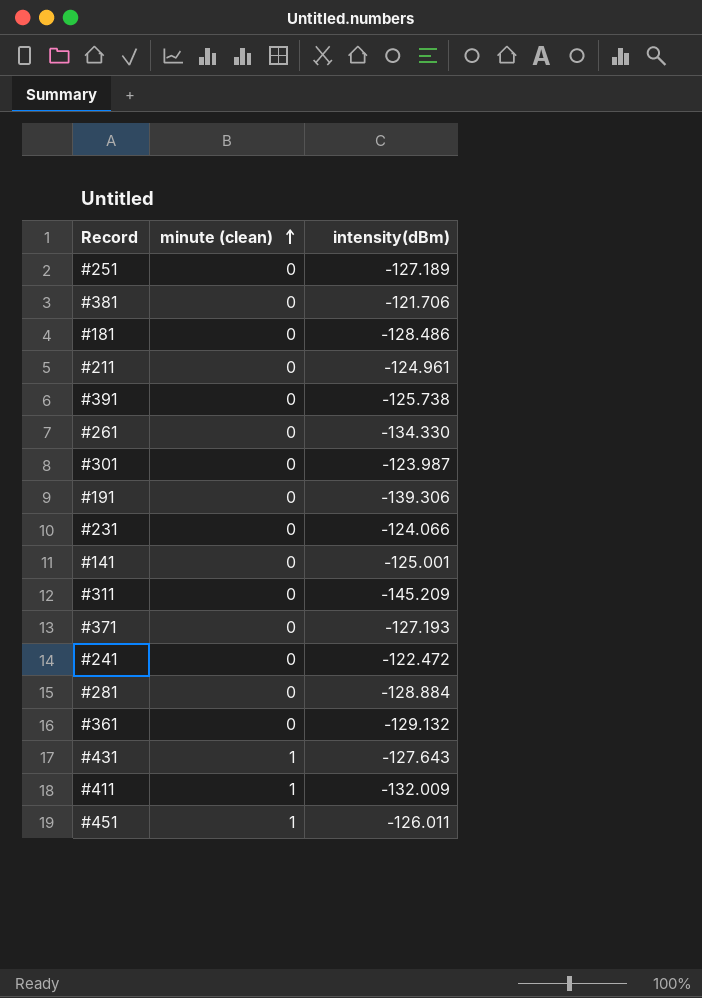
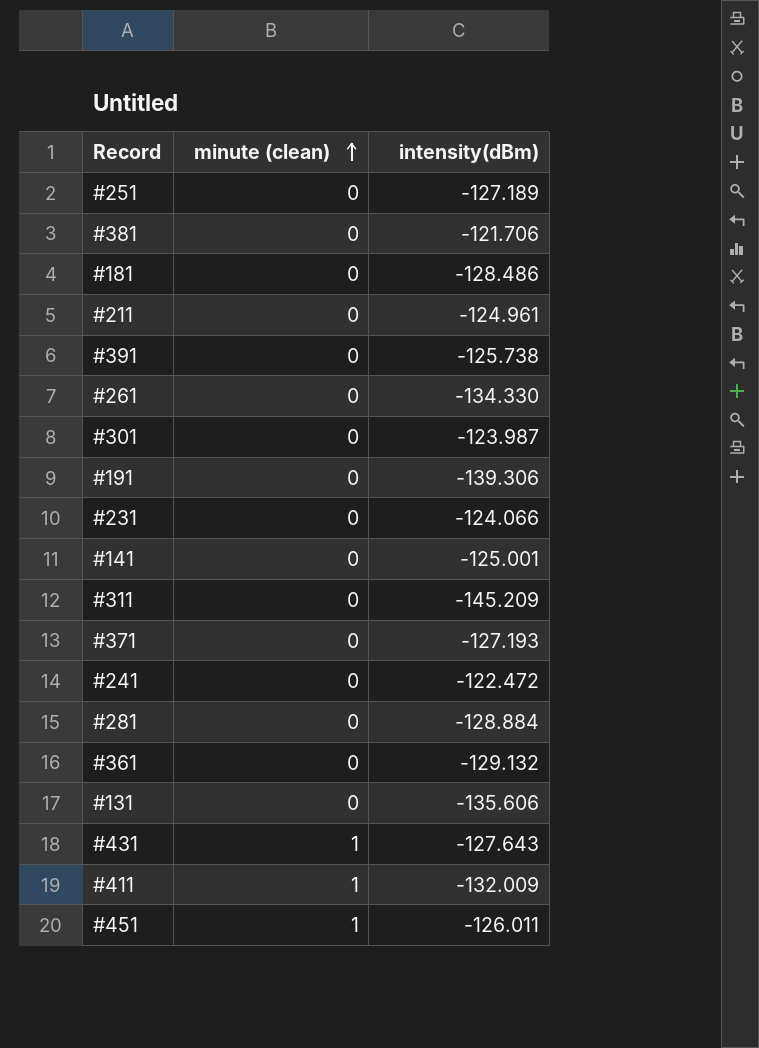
row #131: none -> 0 | -135.606

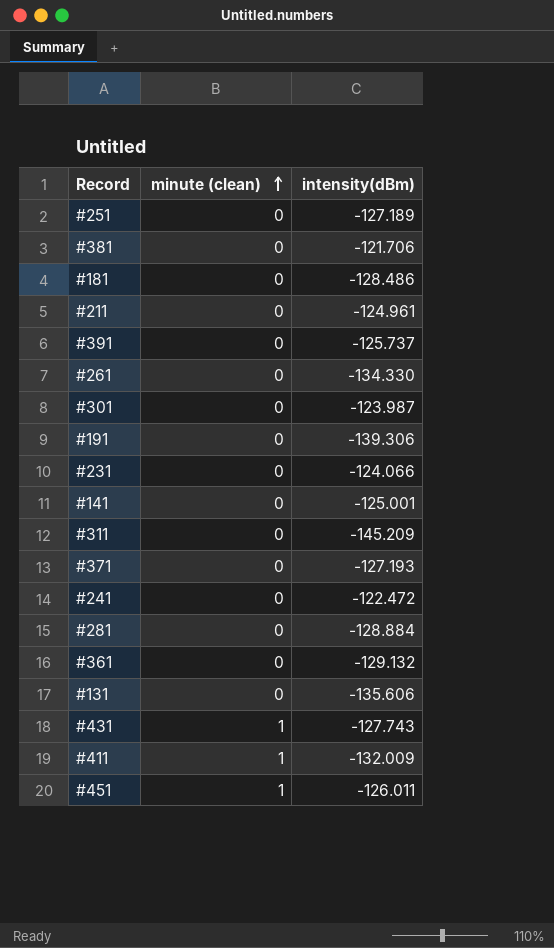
#391 | intensity(dBm): -125.738 -> -125.737
#431 | intensity(dBm): -127.643 -> -127.743

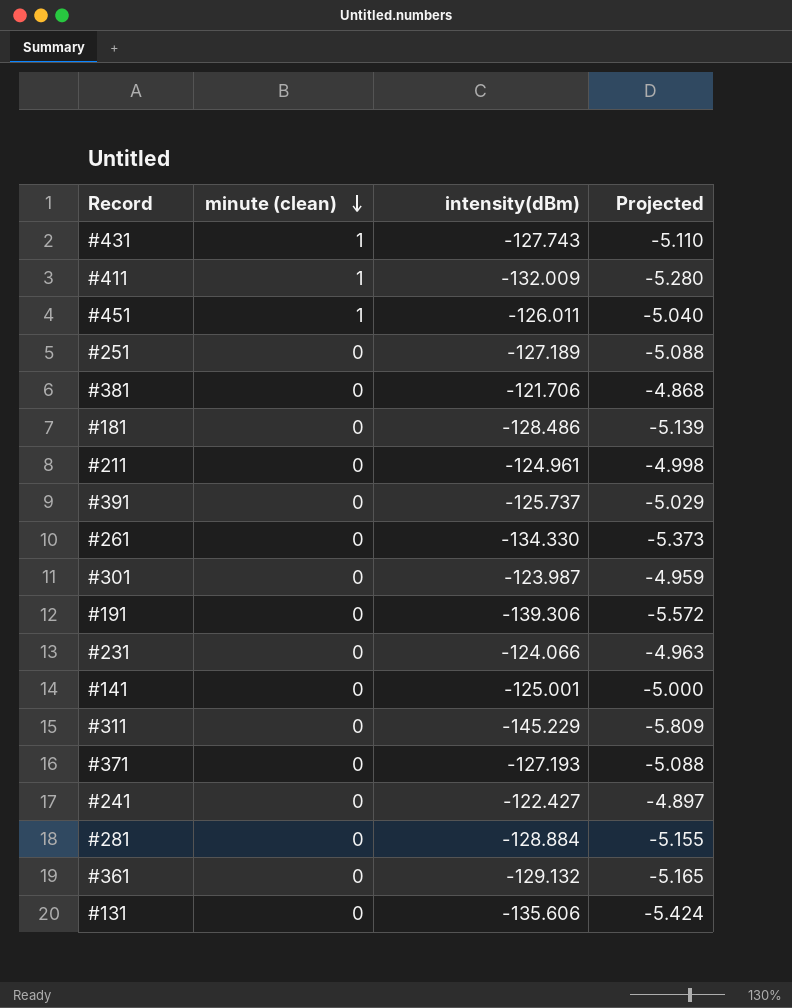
row order: minute (clean) ascending -> minute (clean) descending
column Projected | formula: none -> [intensity(dBm)] * 0.04
#311 | intensity(dBm): -145.209 -> -145.229
#241 | intensity(dBm): -122.472 -> -122.427

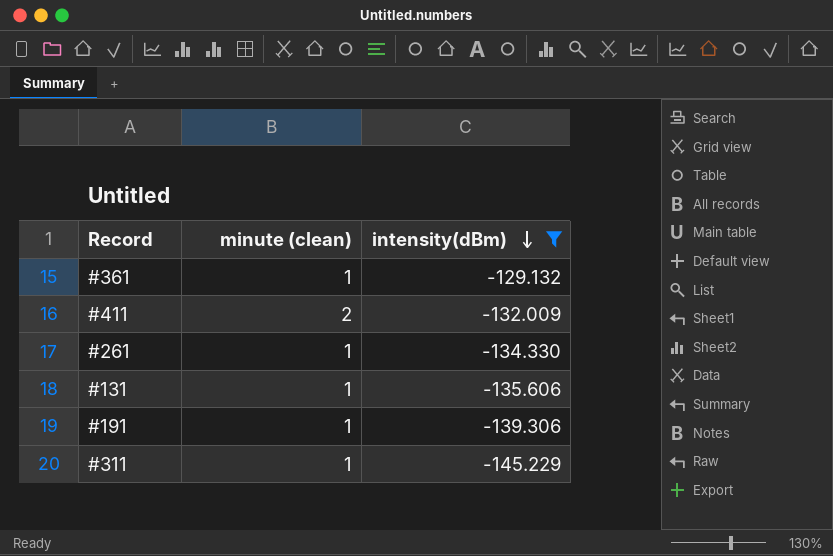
filter: none -> intensity(dBm) <= -129.132
row order: minute (clean) descending -> intensity(dBm) descending
column Projected | formula: [intensity(dBm)] * 0.04 -> none
#361 | minute (clean): 0 -> 1
#411 | minute (clean): 1 -> 2
#261 | minute (clean): 0 -> 1
#131 | minute (clean): 0 -> 1
#191 | minute (clean): 0 -> 1
#311 | minute (clean): 0 -> 1

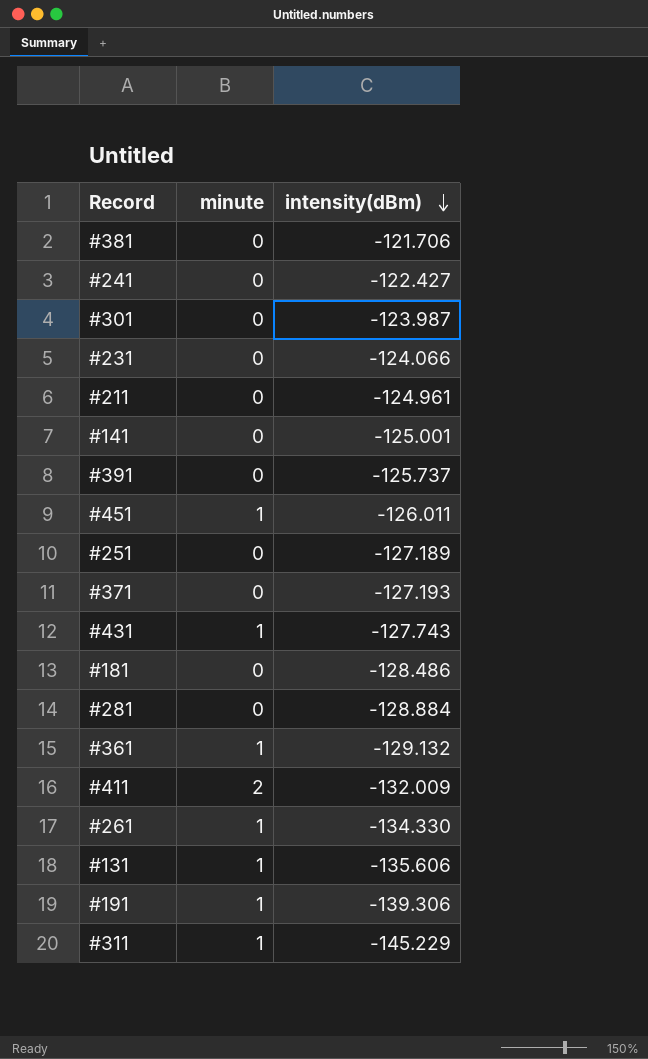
filter: intensity(dBm) <= -129.132 -> none
column name: minute (clean) -> minute

